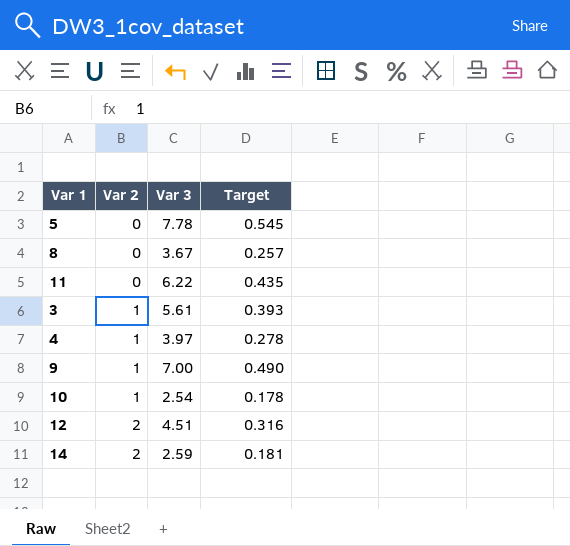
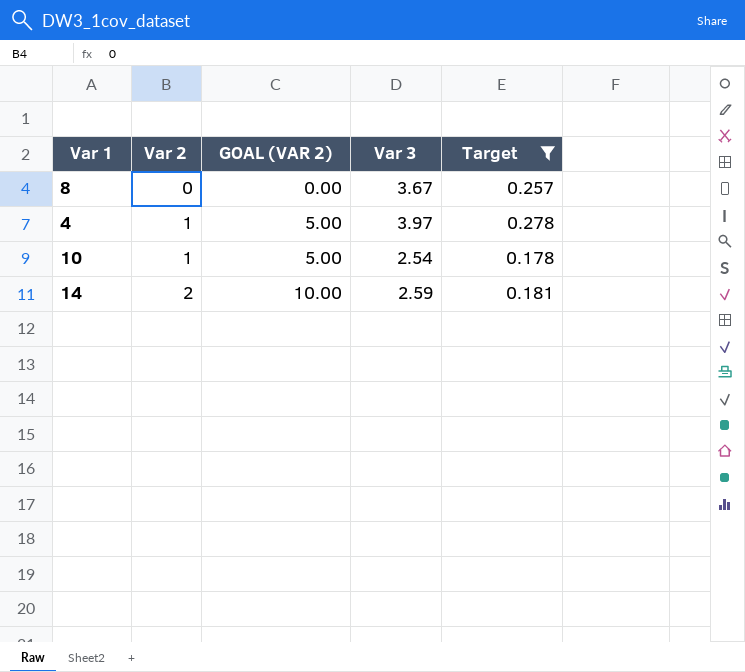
filter: none -> Target <= 0.278
column GOAL (VAR 2) | formula: none -> [Var 2] * 5

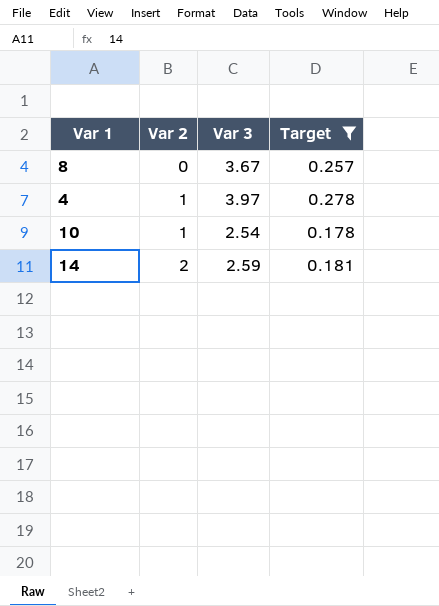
column GOAL (VAR 2) | formula: [Var 2] * 5 -> none

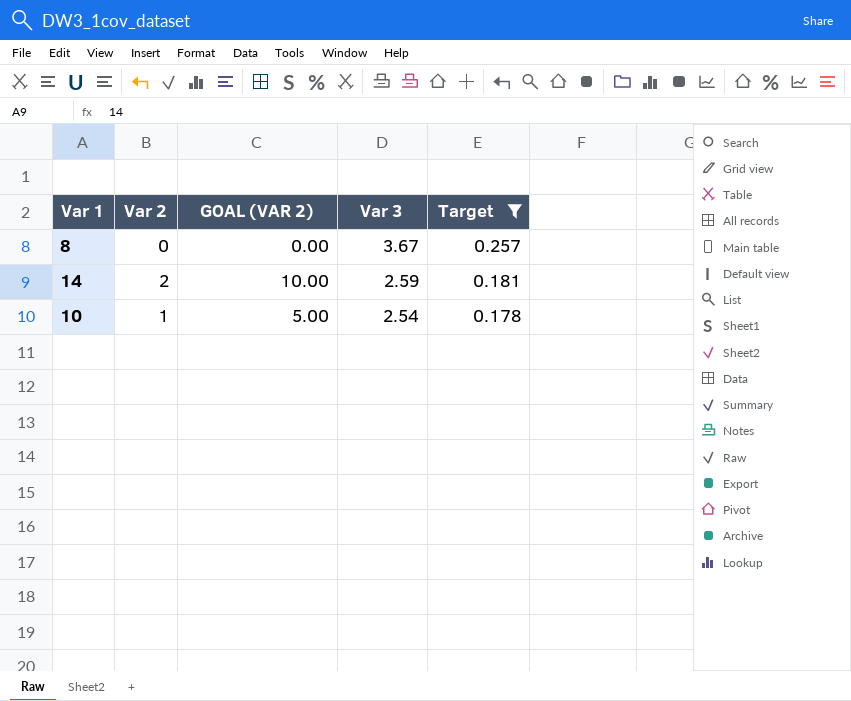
row order: Var 2 ascending -> Var 3 descending
column GOAL (VAR 2) | formula: none -> [Var 2] * 5
row 4: 1 | 3.97 | 0.278 -> none

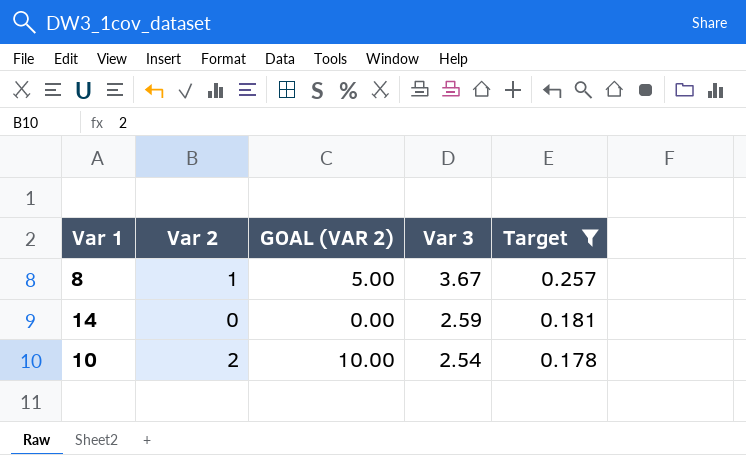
8 | Var 2: 0 -> 1
8 | GOAL (VAR 2): 0.00 -> 5.00
14 | Var 2: 2 -> 0
14 | GOAL (VAR 2): 10.00 -> 0.00
10 | Var 2: 1 -> 2
10 | GOAL (VAR 2): 5.00 -> 10.00

